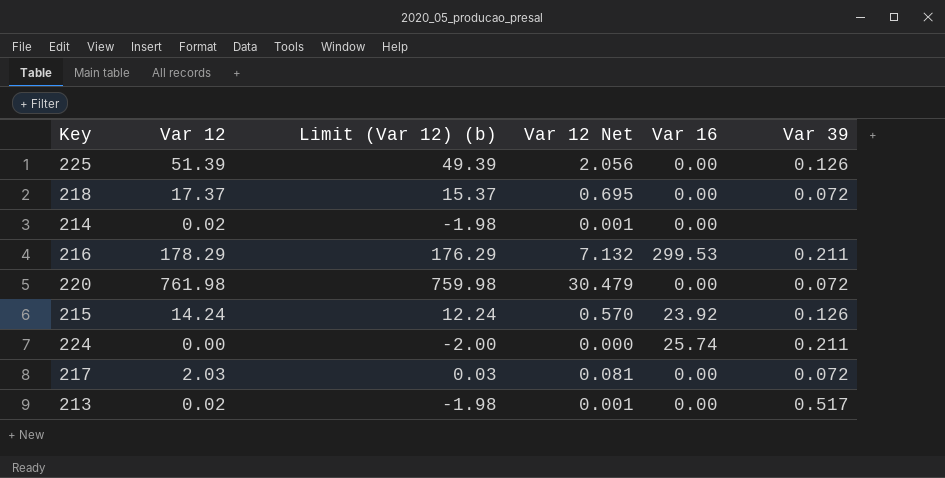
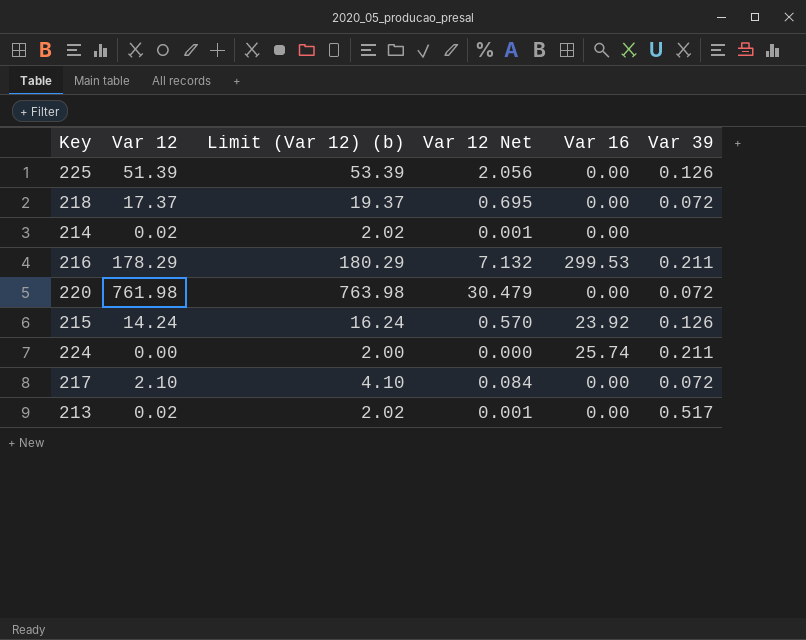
column Limit (Var 12) (b) | formula: [Var 12] - 2 -> [Var 12] + 2
217 | Var 12: 2.03 -> 2.10
217 | Var 12 Net: 0.081 -> 0.084

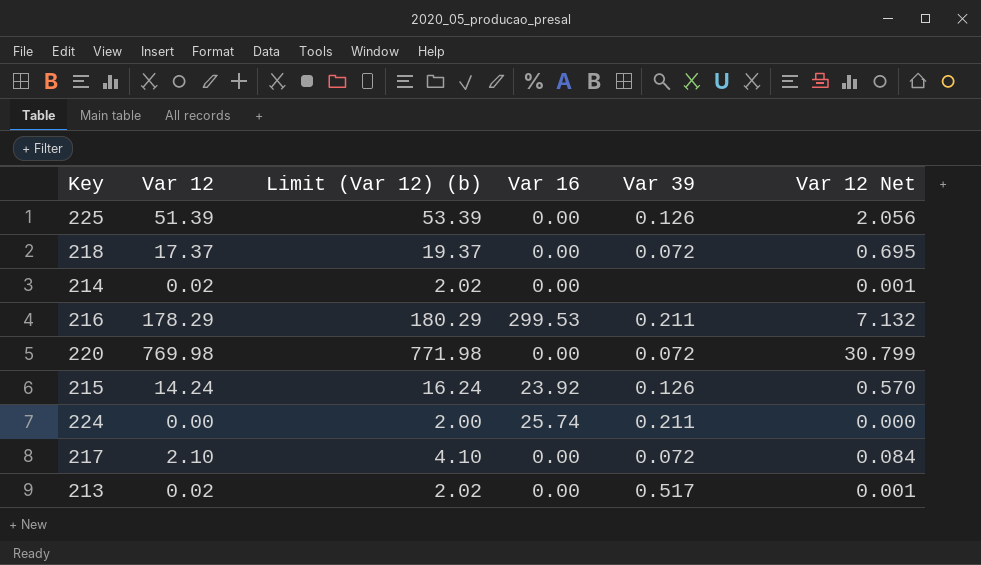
column Var 12 Net | position: 4 -> 6
220 | Var 12: 761.98 -> 769.98
220 | Limit (Var 12) (b): 763.98 -> 771.98
220 | Var 12 Net: 30.479 -> 30.799

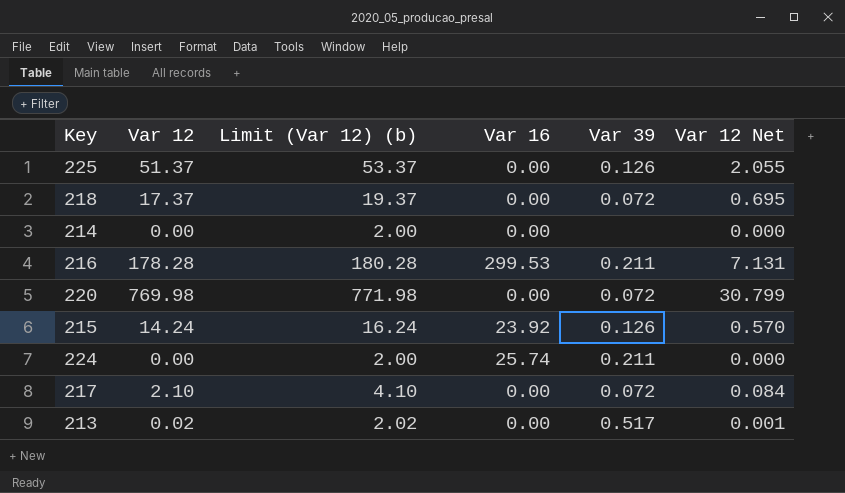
225 | Var 12: 51.39 -> 51.37
225 | Limit (Var 12) (b): 53.39 -> 53.37
225 | Var 12 Net: 2.056 -> 2.055
214 | Var 12: 0.02 -> 0.00
214 | Limit (Var 12) (b): 2.02 -> 2.00
214 | Var 12 Net: 0.001 -> 0.000
216 | Var 12: 178.29 -> 178.28
216 | Limit (Var 12) (b): 180.29 -> 180.28
216 | Var 12 Net: 7.132 -> 7.131

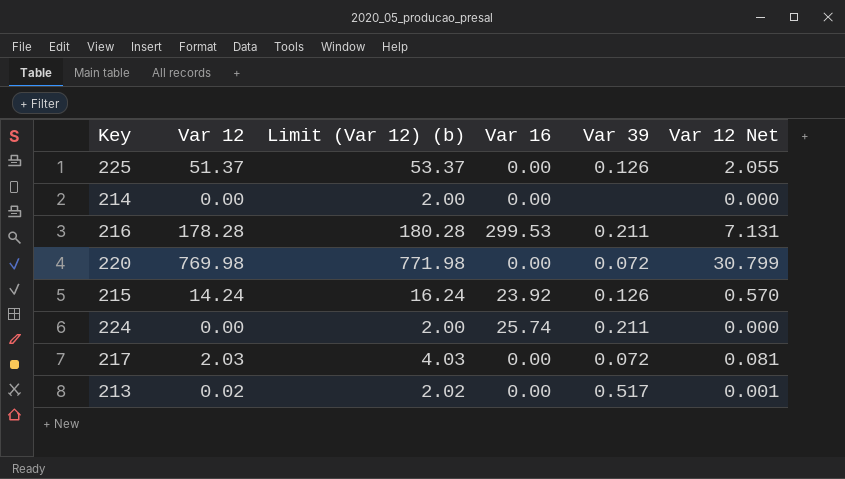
row 218: 17.37 | 19.37 | 0.00 | 0.072 | 0.695 -> none
217 | Var 12: 2.10 -> 2.03
217 | Limit (Var 12) (b): 4.10 -> 4.03
217 | Var 12 Net: 0.084 -> 0.081

